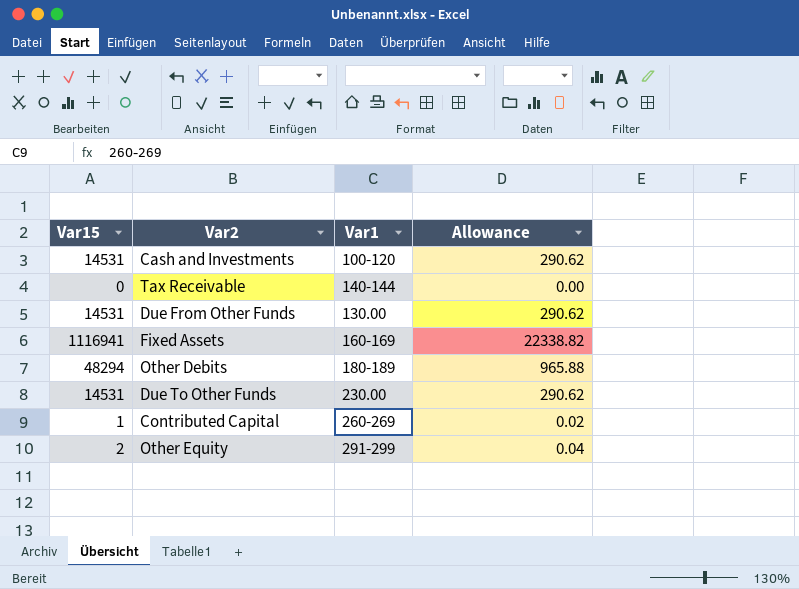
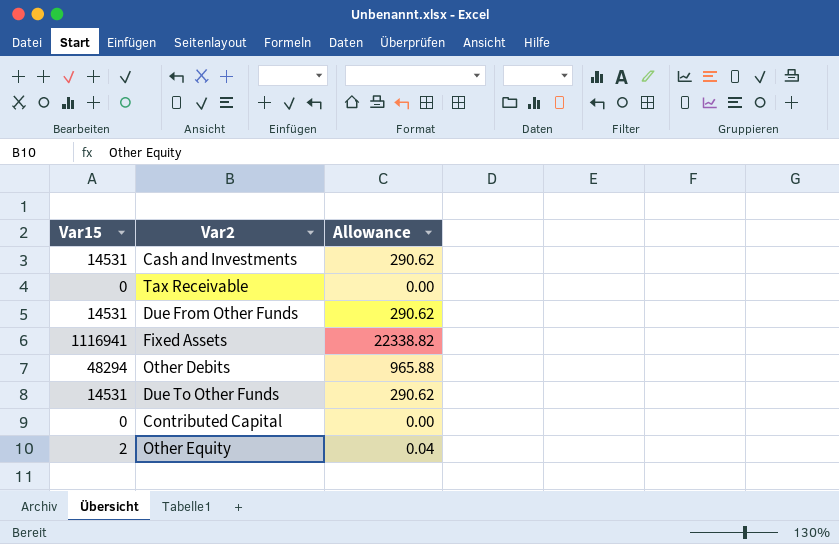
column Var1 | position: 3 -> none
Contributed Capital | Var15: 1 -> 0
Contributed Capital | Allowance: 0.02 -> 0.00

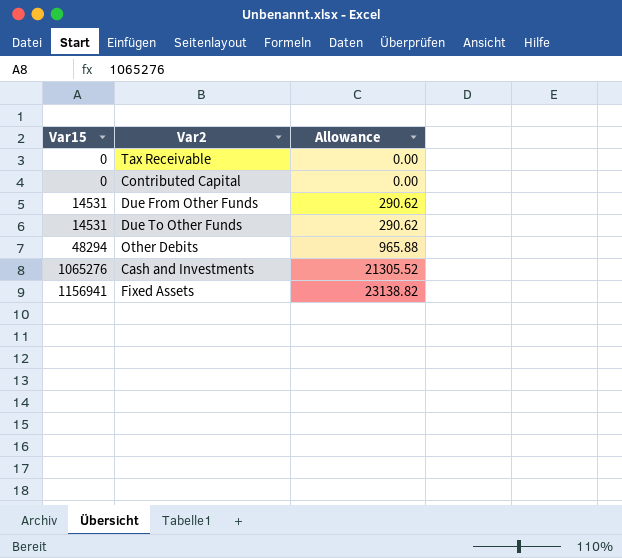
row order: none -> Var15 ascending
row Other Equity: 2 | 0.04 -> none
Cash and Investments | Var15: 14531 -> 1065276
Cash and Investments | Allowance: 290.62 -> 21305.52
Fixed Assets | Var15: 1116941 -> 1156941
Fixed Assets | Allowance: 22338.82 -> 23138.82

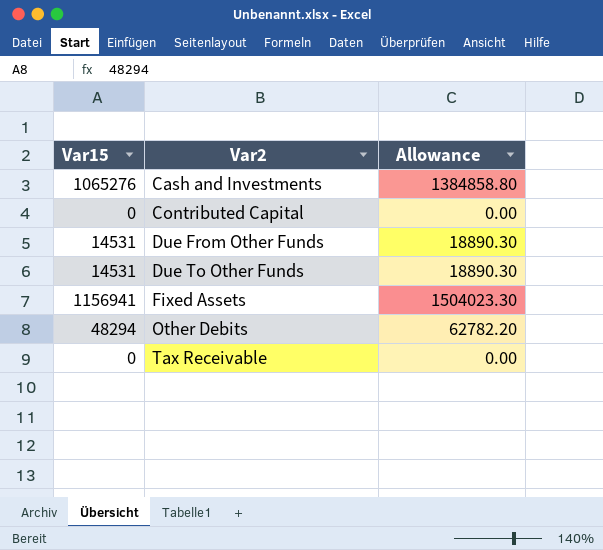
row order: Var15 ascending -> Var2 ascending
column Allowance | formula: [Var15] * 0.02 -> [Var15] * 1.3

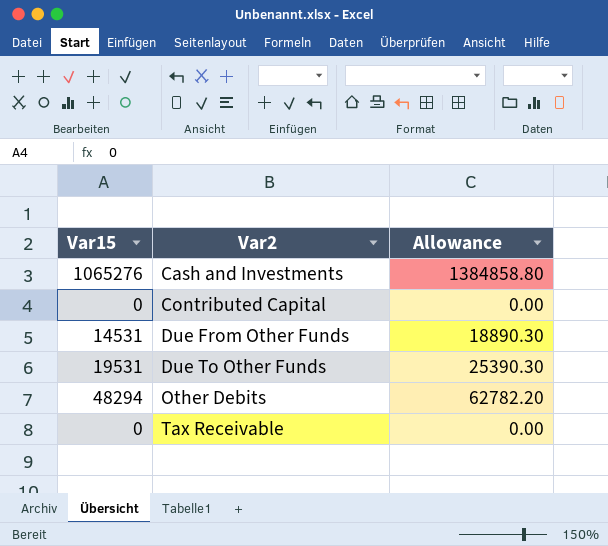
row Fixed Assets: 1156941 | 1504023.30 -> none
Due To Other Funds | Var15: 14531 -> 19531
Due To Other Funds | Allowance: 18890.30 -> 25390.30

